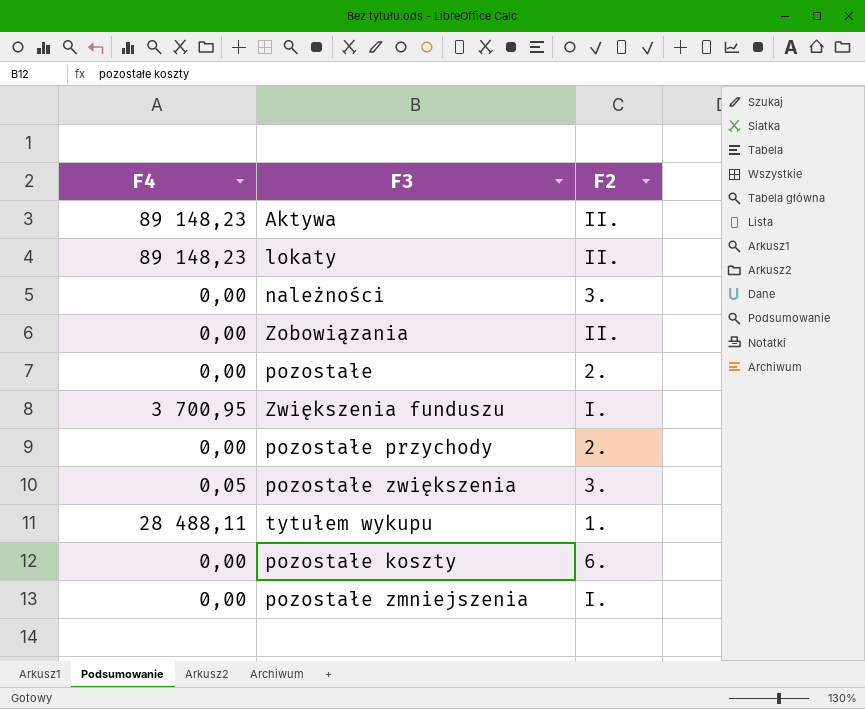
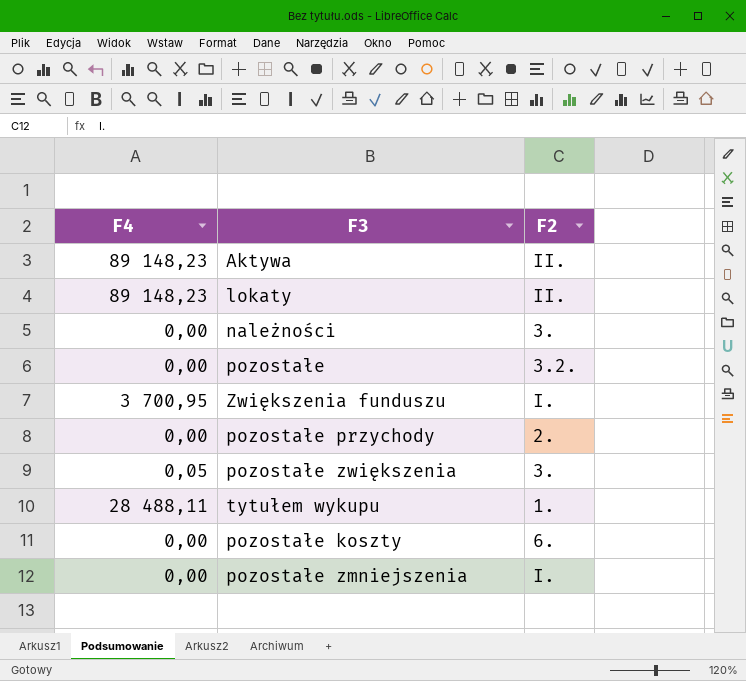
row Zobowiązania: 0,00 | II. -> none
pozostałe | F2: 2. -> 3.2.

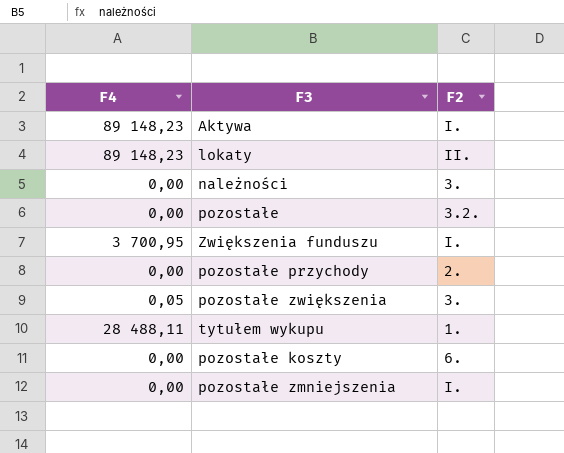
Aktywa | F2: II. -> I.

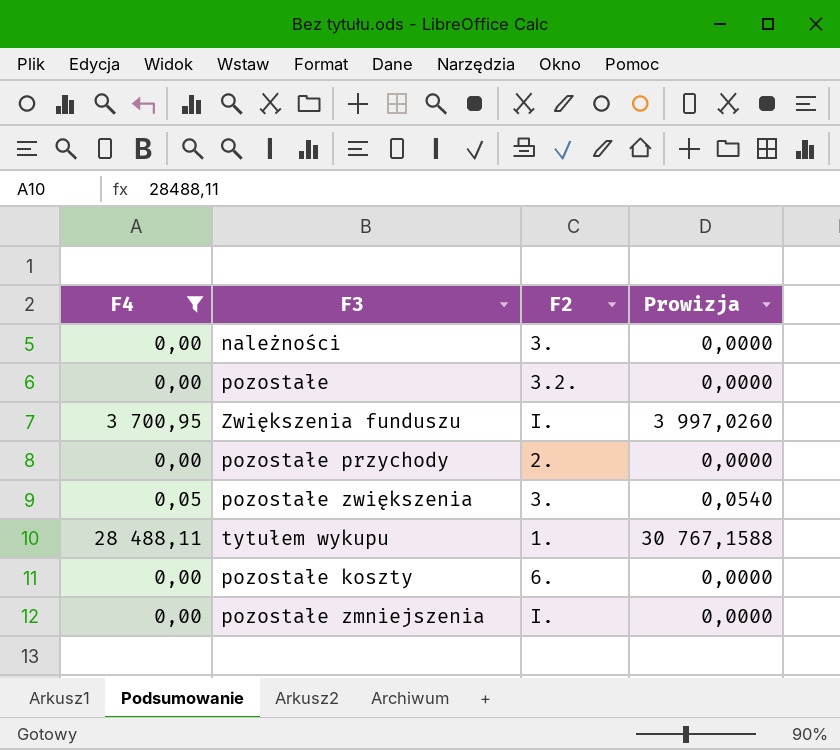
filter: none -> F4 != 89 148,23
column Prowizja | formula: none -> [F4] * 1,08

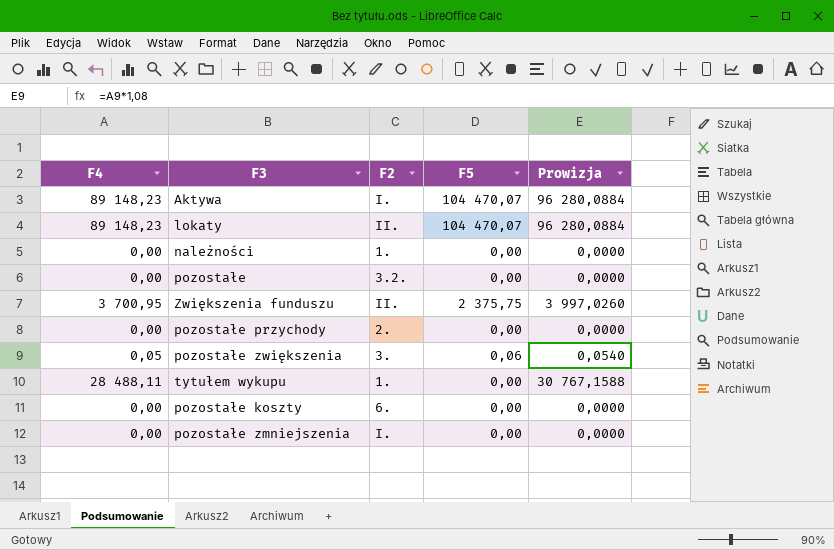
filter: F4 != 89 148,23 -> none
column F5 | position: none -> 4
należności | F2: 3. -> 1.
Zwiększenia funduszu | F2: I. -> II.

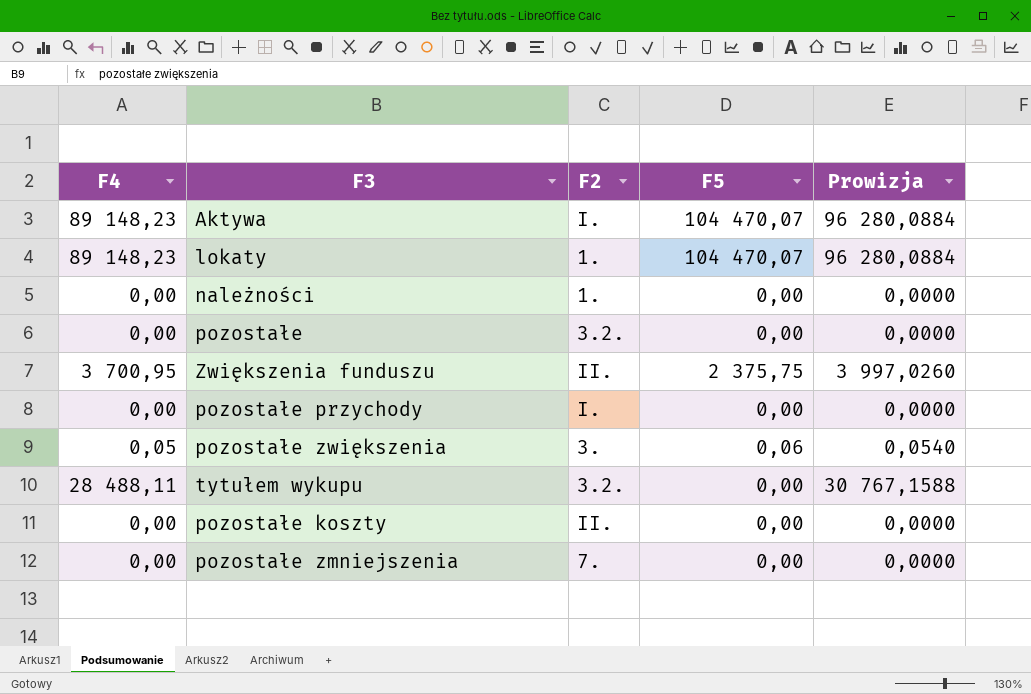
lokaty | F2: II. -> 1.
pozostałe przychody | F2: 2. -> I.
tytułem wykupu | F2: 1. -> 3.2.
pozostałe koszty | F2: 6. -> II.
pozostałe zmniejszenia | F2: I. -> 7.

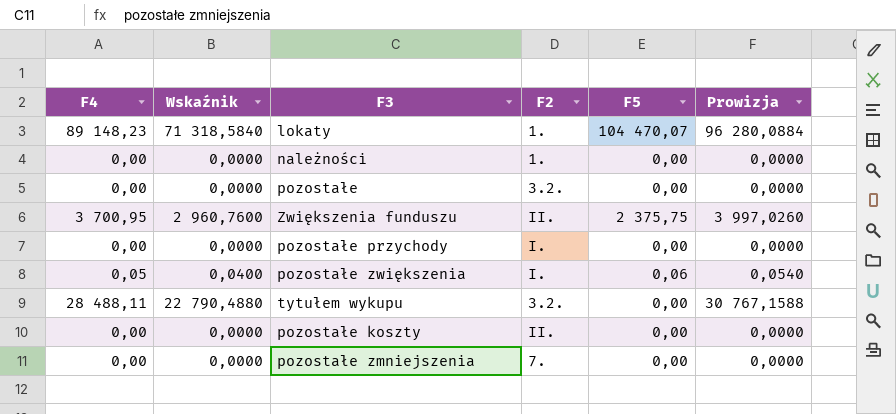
column Wskaźnik | formula: none -> [F4] * 0,8
row Aktywa: 89 148,23 | I. | 104 470,07 | 96 280,0884 -> none
pozostałe zwiększenia | F2: 3. -> I.

